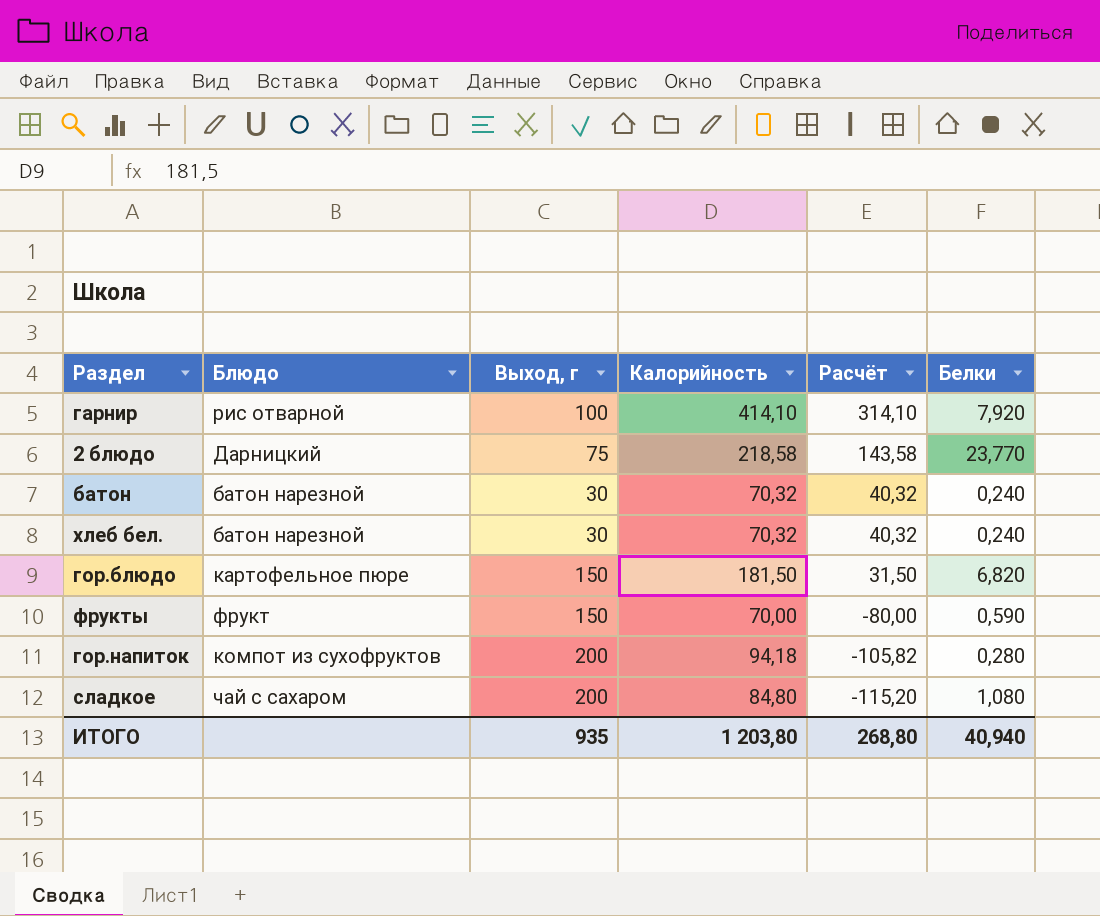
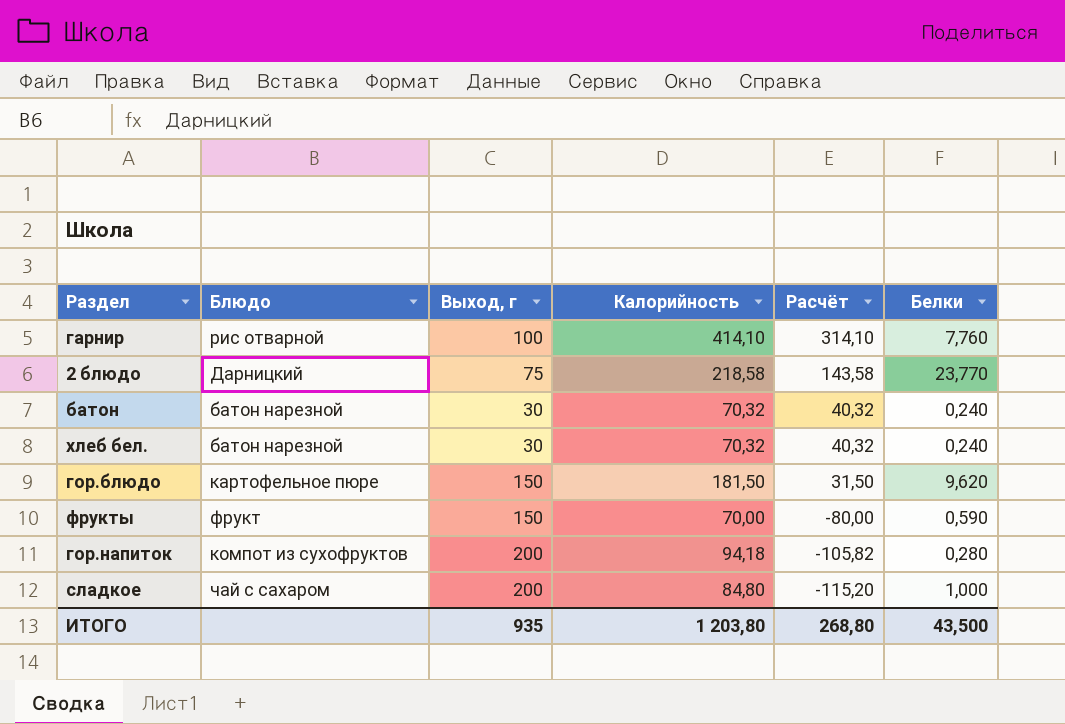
гарнир | Белки: 7,920 -> 7,760
гор.блюдо | Белки: 6,820 -> 9,620
сладкое | Белки: 1,080 -> 1,000
ИТОГО | Белки: 40,940 -> 43,500

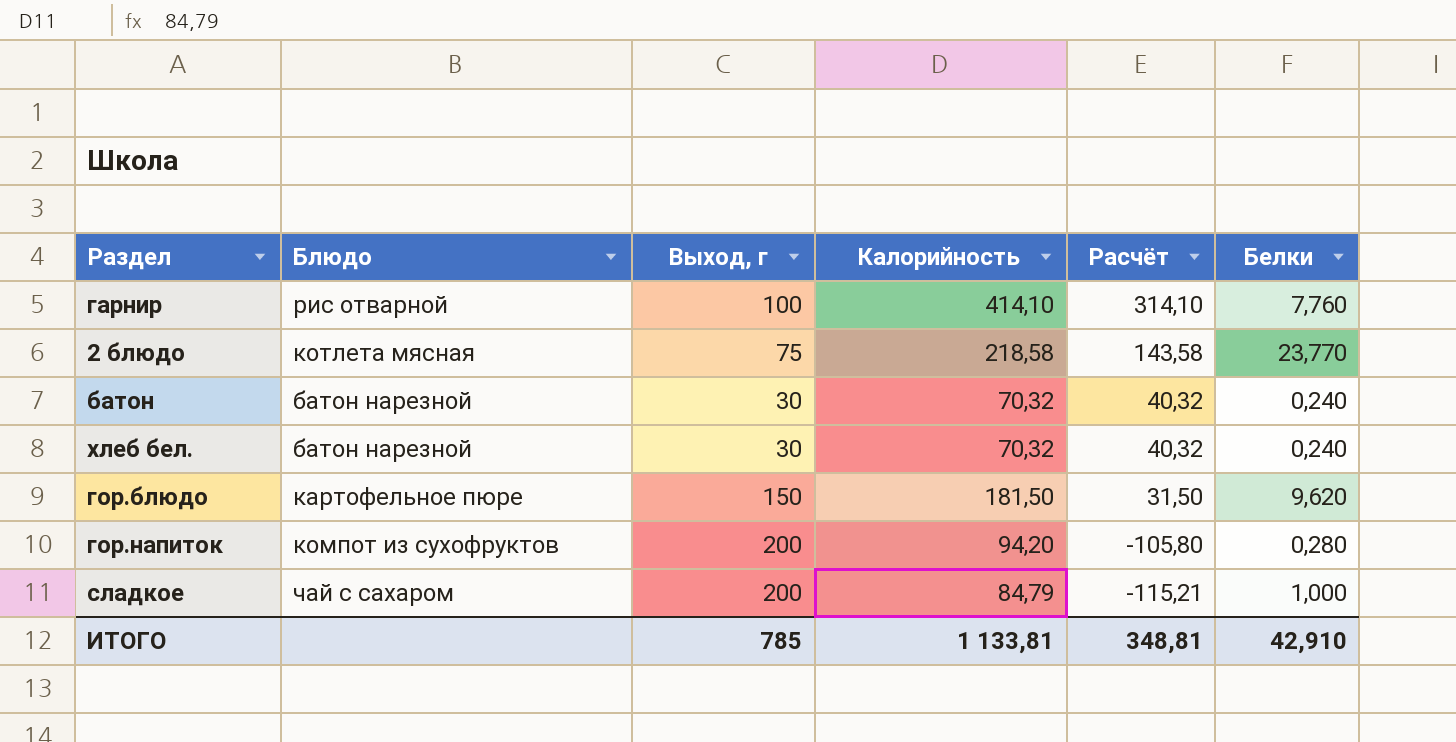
row фрукты: фрукт | 150 | 70,00 | -80,00 | 0,590 -> none
2 блюдо | Блюдо: Дарницкий -> котлета мясная
гор.напиток | Калорийность: 94,18 -> 94,20
гор.напиток | Расчёт: -105,82 -> -105,80
сладкое | Калорийность: 84,80 -> 84,79
сладкое | Расчёт: -115,20 -> -115,21
ИТОГО | Выход, г: 935 -> 785
ИТОГО | Калорийность: 1 203,80 -> 1 133,81
ИТОГО | Расчёт: 268,80 -> 348,81
ИТОГО | Белки: 43,500 -> 42,910

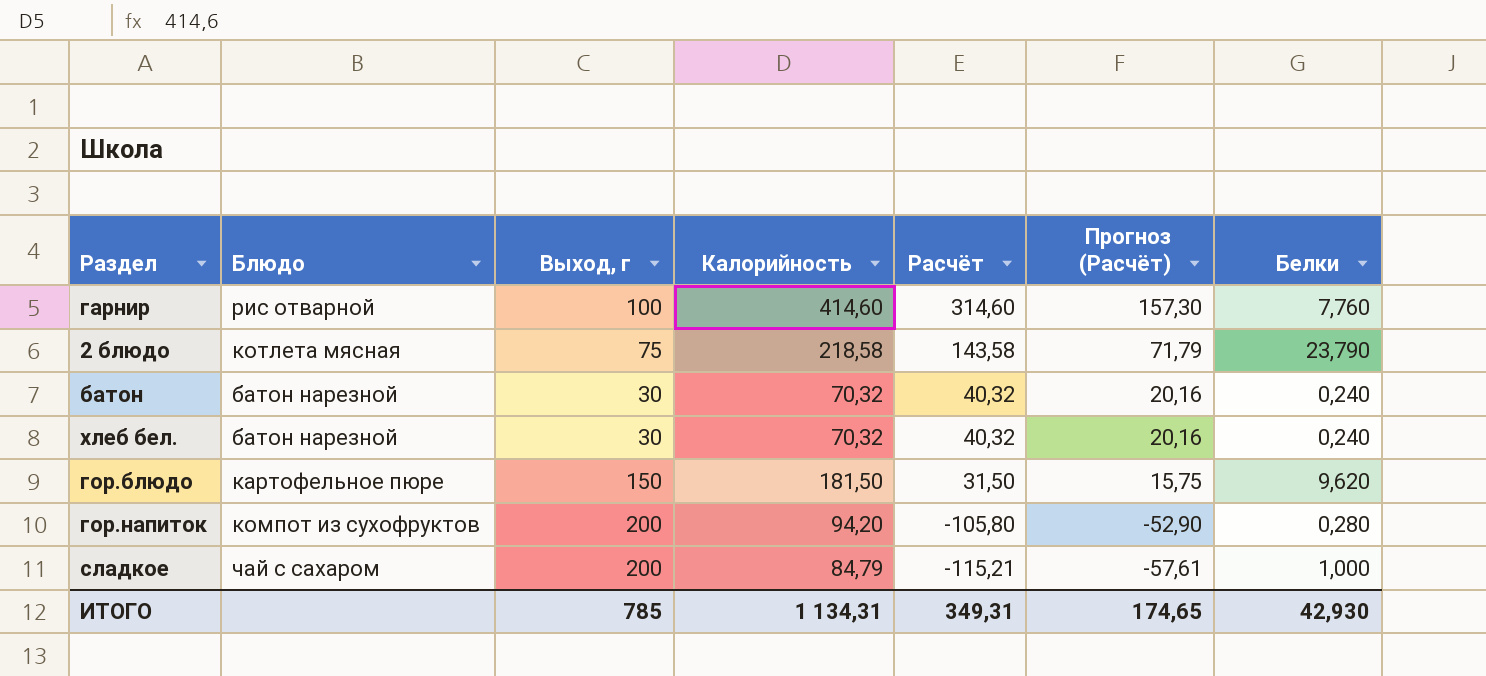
column Прогноз (Расчёт) | formula: none -> [Расчёт] * 0,5
гарнир | Калорийность: 414,10 -> 414,60
гарнир | Расчёт: 314,10 -> 314,60
2 блюдо | Белки: 23,770 -> 23,790
ИТОГО | Калорийность: 1 133,81 -> 1 134,31
ИТОГО | Расчёт: 348,81 -> 349,31
ИТОГО | Белки: 42,910 -> 42,930

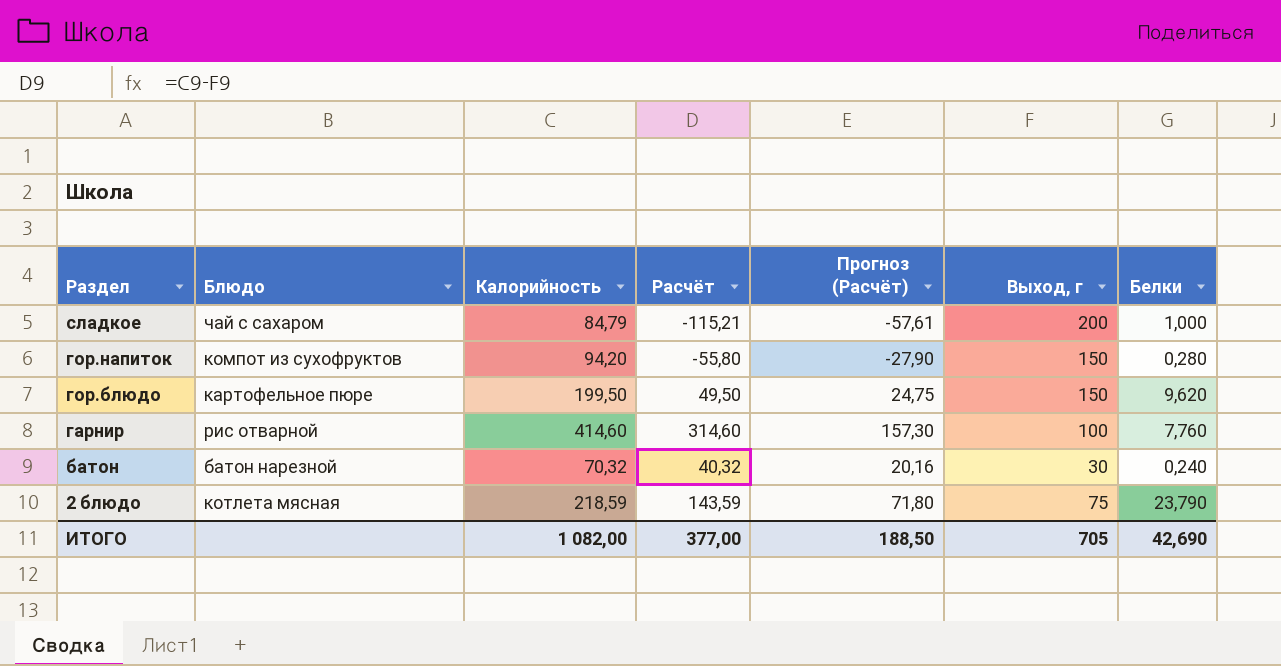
row order: Расчёт descending -> Раздел descending
column Выход, г | position: 3 -> 6
row хлеб бел.: батон нарезной | 30 | 70,32 | 40,32 | 20,16 | 0,240 -> none
гор.напиток | Расчёт: -105,80 -> -55,80
гор.напиток | Прогноз (Расчёт): -52,90 -> -27,90
гор.напиток | Выход, г: 200 -> 150
гор.блюдо | Калорийность: 181,50 -> 199,50
гор.блюдо | Расчёт: 31,50 -> 49,50
гор.блюдо | Прогноз (Расчёт): 15,75 -> 24,75
2 блюдо | Калорийность: 218,58 -> 218,59
2 блюдо | Расчёт: 143,58 -> 143,59
2 блюдо | Прогноз (Расчёт): 71,79 -> 71,80
ИТОГО | Калорийность: 1 134,31 -> 1 082,00
ИТОГО | Расчёт: 349,31 -> 377,00
ИТОГО | Прогноз (Расчёт): 174,65 -> 188,50
ИТОГО | Выход, г: 785 -> 705
ИТОГО | Белки: 42,930 -> 42,690

